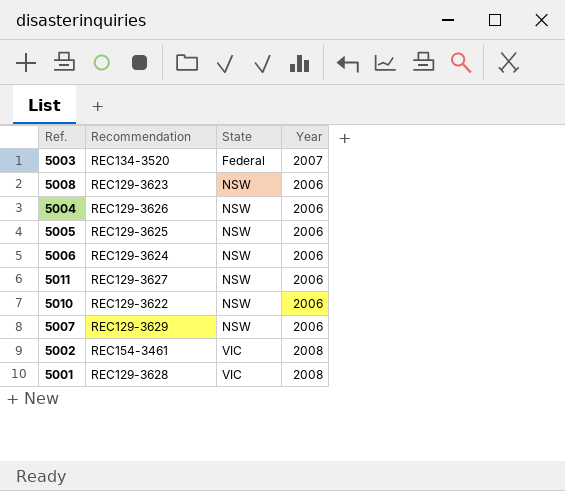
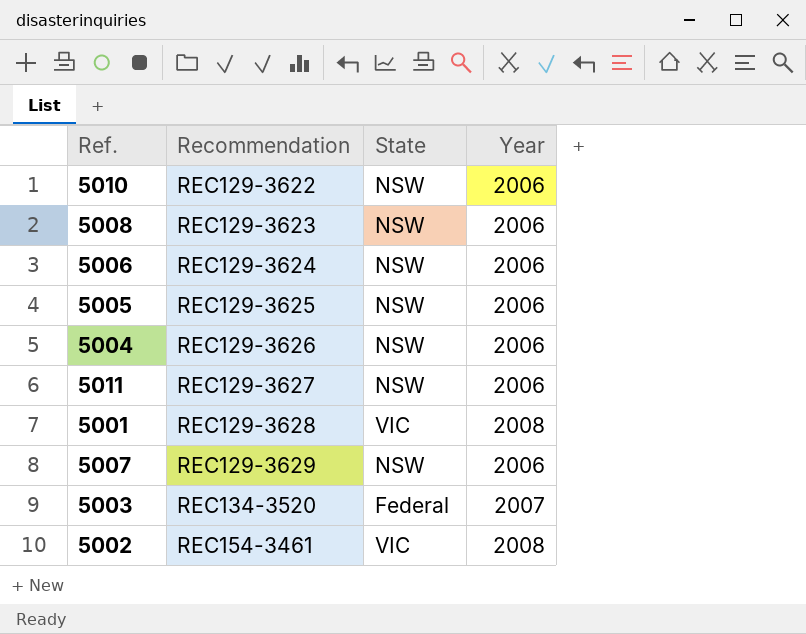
row order: State ascending -> Recommendation ascending

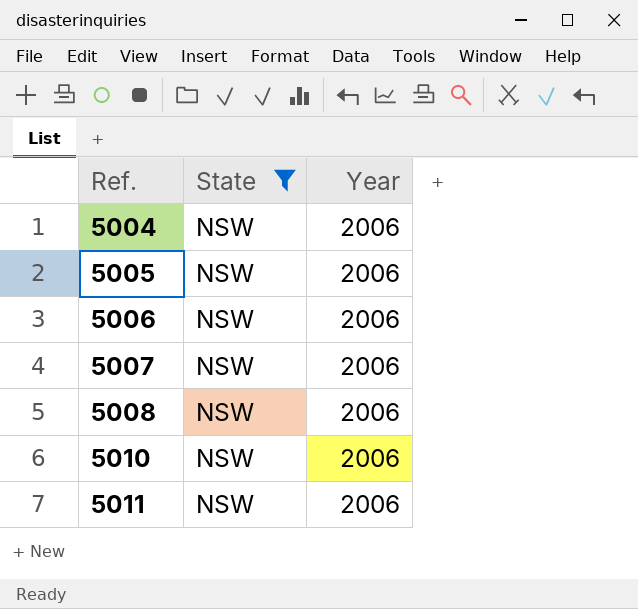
filter: none -> State = NSW
row order: Recommendation ascending -> Ref. ascending
column Recommendation | position: 2 -> none

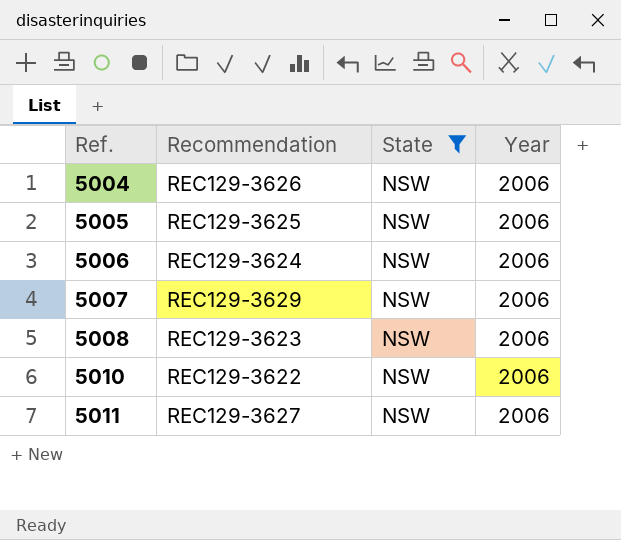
column Recommendation | position: none -> 2

